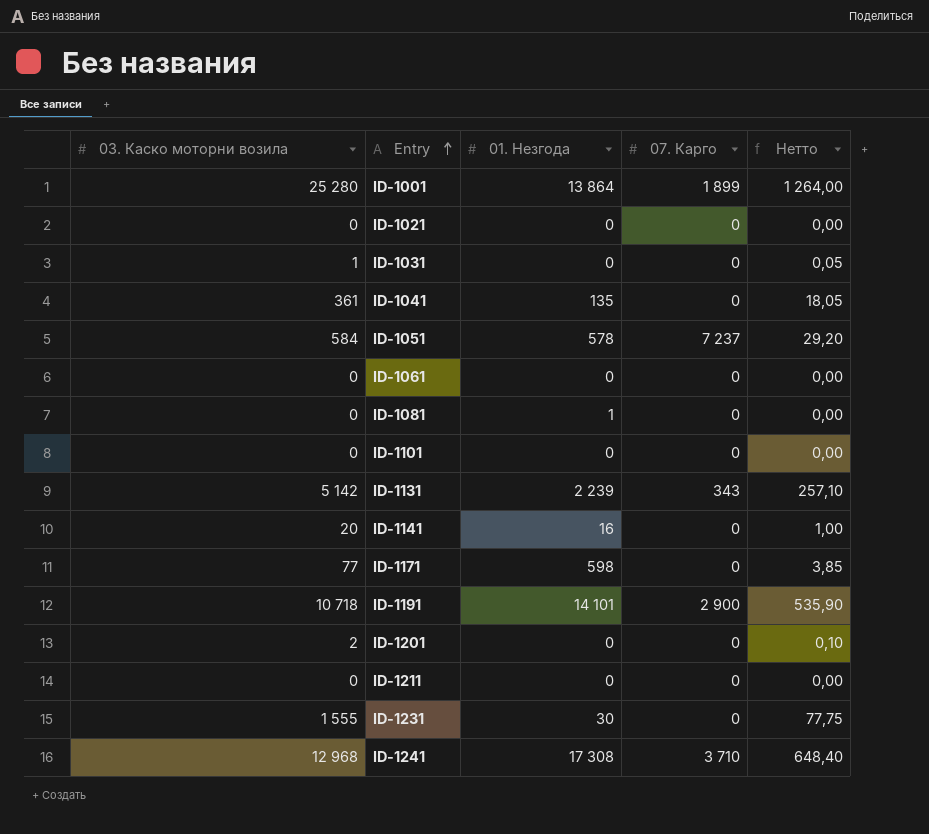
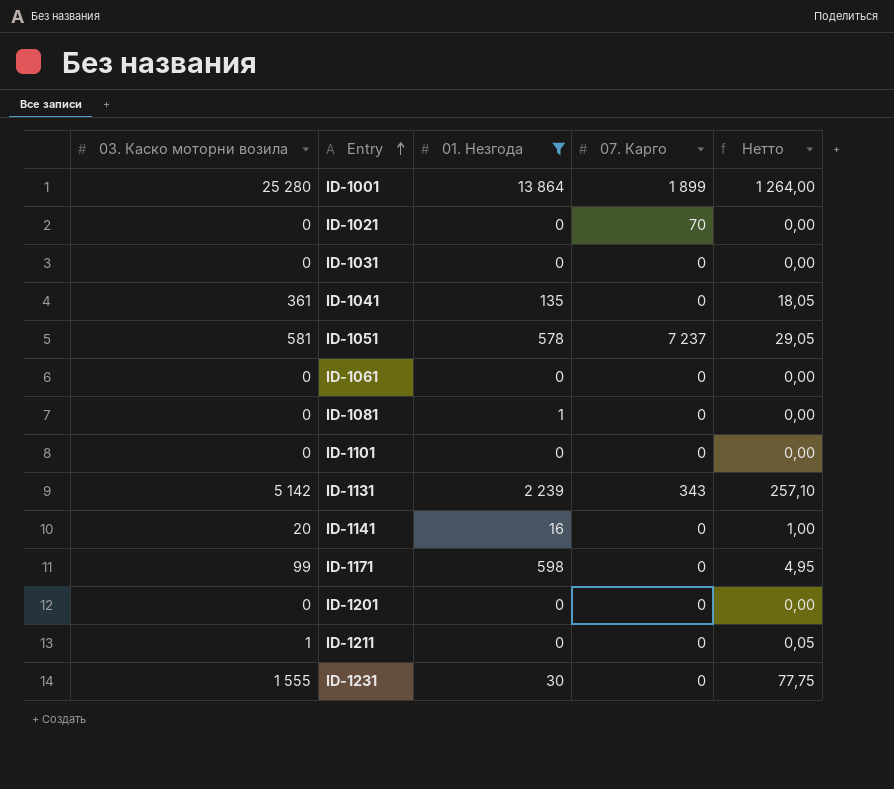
filter: none -> 01. Незгода <= 13 864
ID-1021 | 07. Карго: 0 -> 70
ID-1031 | 03. Каско моторни возила: 1 -> 0
ID-1031 | Нетто: 0,05 -> 0,00
ID-1051 | 03. Каско моторни возила: 584 -> 581
ID-1051 | Нетто: 29,20 -> 29,05
ID-1171 | 03. Каско моторни возила: 77 -> 99
ID-1171 | Нетто: 3,85 -> 4,95
ID-1201 | 03. Каско моторни возила: 2 -> 0
ID-1201 | Нетто: 0,10 -> 0,00
ID-1211 | 03. Каско моторни возила: 0 -> 1
ID-1211 | Нетто: 0,00 -> 0,05

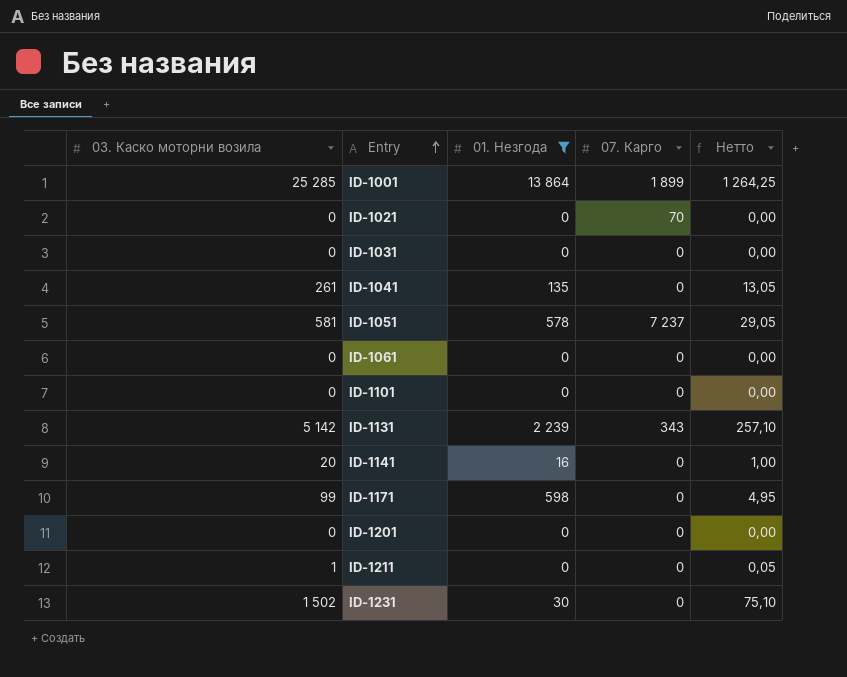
row ID-1081: 0 | 1 | 0 | 0,00 -> none
ID-1001 | 03. Каско моторни возила: 25 280 -> 25 285
ID-1001 | Нетто: 1 264,00 -> 1 264,25
ID-1041 | 03. Каско моторни возила: 361 -> 261
ID-1041 | Нетто: 18,05 -> 13,05
ID-1231 | 03. Каско моторни возила: 1 555 -> 1 502
ID-1231 | Нетто: 77,75 -> 75,10

